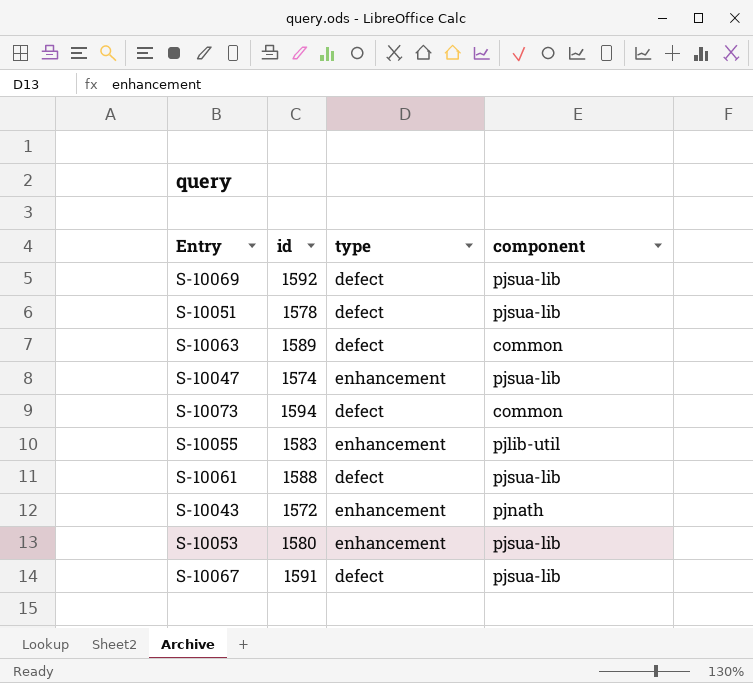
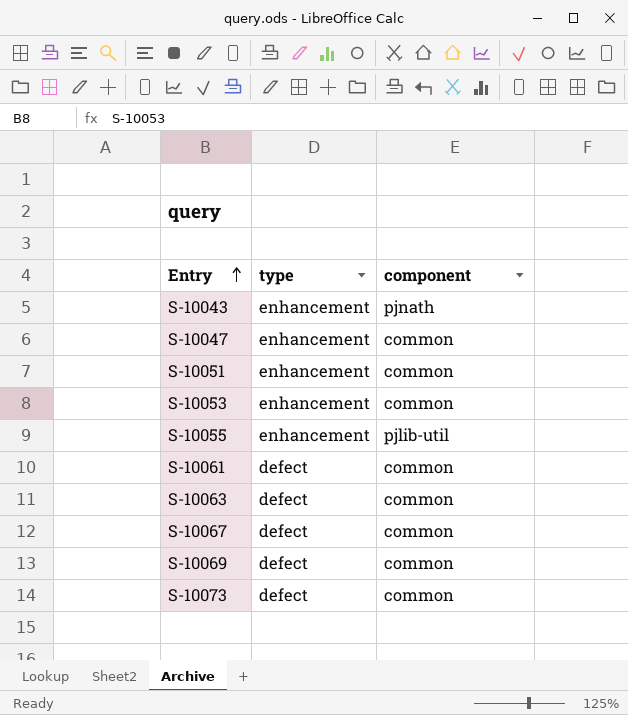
row order: none -> Entry ascending
column id | position: 2 -> none
S-10047 | component: pjsua-lib -> common
S-10051 | type: defect -> enhancement
S-10051 | component: pjsua-lib -> common
S-10053 | component: pjsua-lib -> common
S-10061 | component: pjsua-lib -> common
S-10067 | component: pjsua-lib -> common
S-10069 | component: pjsua-lib -> common

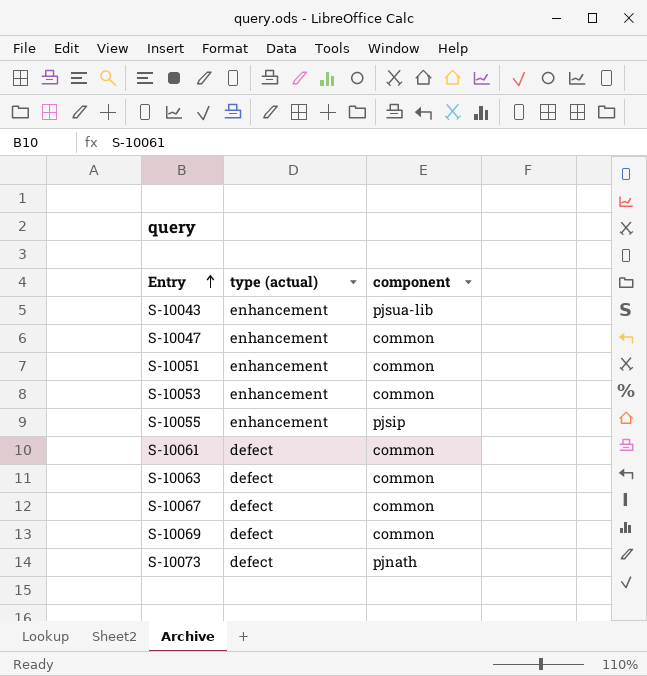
column name: type -> type (actual)
S-10043 | component: pjnath -> pjsua-lib
S-10055 | component: pjlib-util -> pjsip
S-10073 | component: common -> pjnath

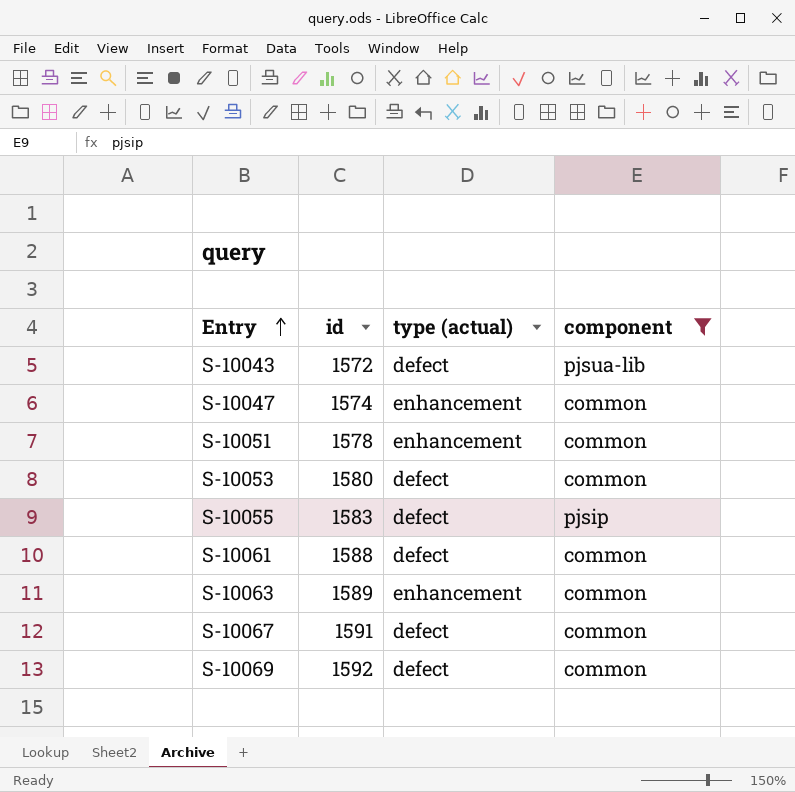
filter: none -> component != pjnath
column id | position: none -> 2
S-10043 | type (actual): enhancement -> defect
S-10053 | type (actual): enhancement -> defect
S-10055 | type (actual): enhancement -> defect
S-10063 | type (actual): defect -> enhancement

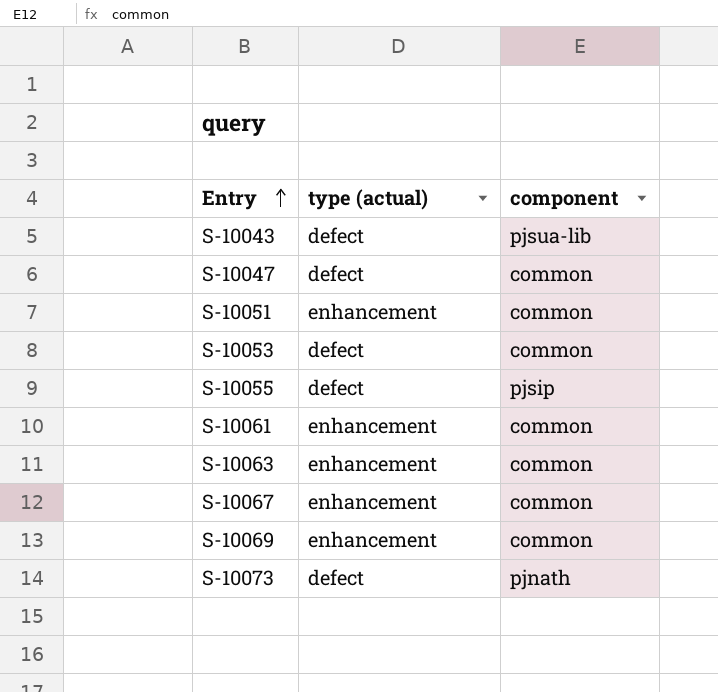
filter: component != pjnath -> none
column id | position: 2 -> none
S-10047 | type (actual): enhancement -> defect
S-10061 | type (actual): defect -> enhancement
S-10067 | type (actual): defect -> enhancement
S-10069 | type (actual): defect -> enhancement

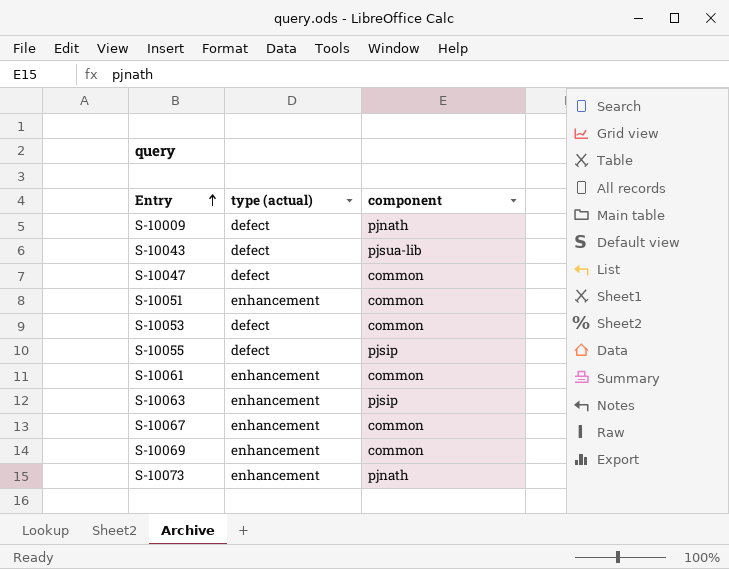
row S-10009: none -> defect | pjnath
S-10063 | component: common -> pjsip
S-10073 | type (actual): defect -> enhancement

